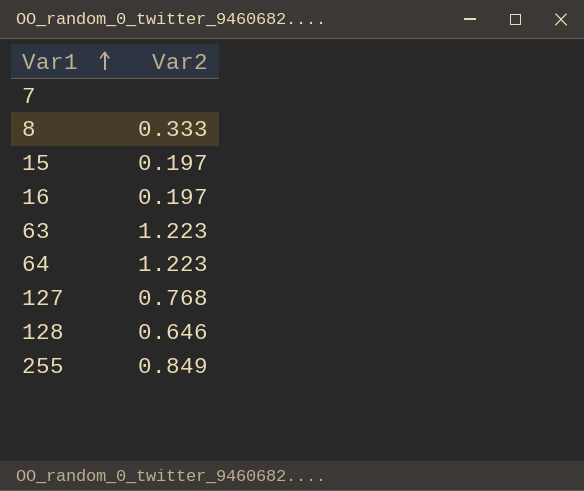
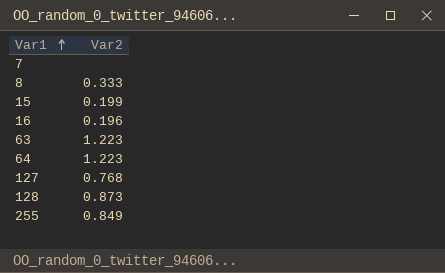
15 | Var2: 0.197 -> 0.199
16 | Var2: 0.197 -> 0.196
128 | Var2: 0.646 -> 0.873

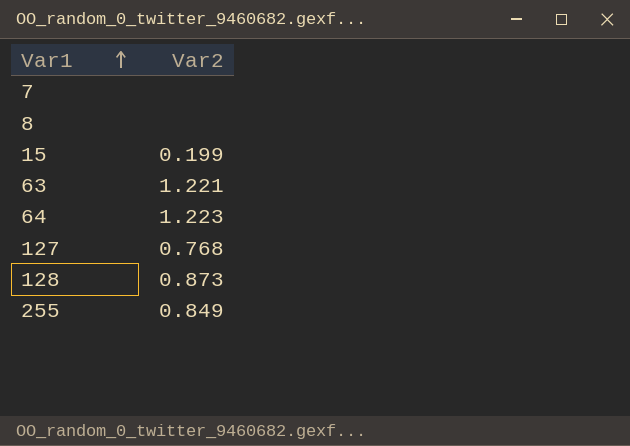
row 16: 0.196 -> none
8 | Var2: 0.333 -> none
63 | Var2: 1.223 -> 1.221

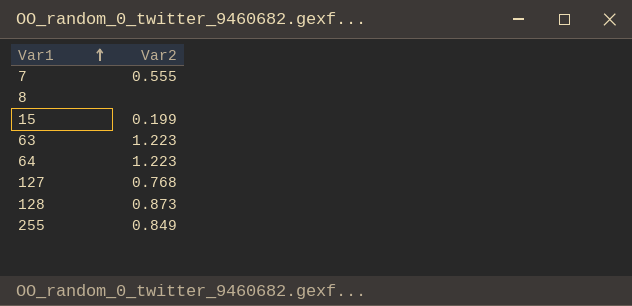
7 | Var2: none -> 0.555
63 | Var2: 1.221 -> 1.223

